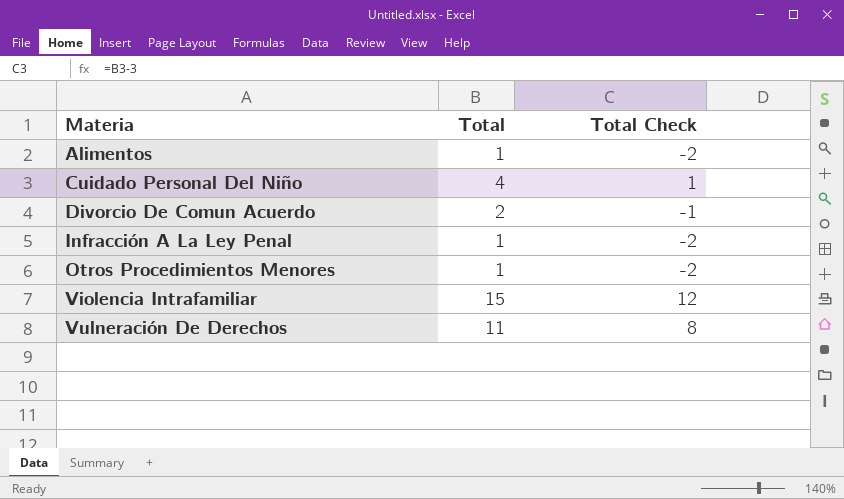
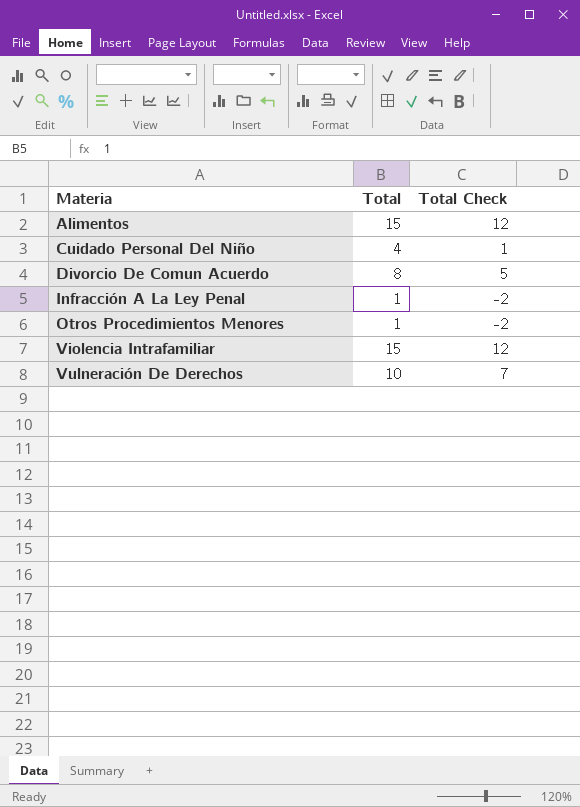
Alimentos | Total: 1 -> 15
Alimentos | Total Check: -2 -> 12
Divorcio De Comun Acuerdo | Total: 2 -> 8
Divorcio De Comun Acuerdo | Total Check: -1 -> 5
Vulneración De Derechos | Total: 11 -> 10
Vulneración De Derechos | Total Check: 8 -> 7

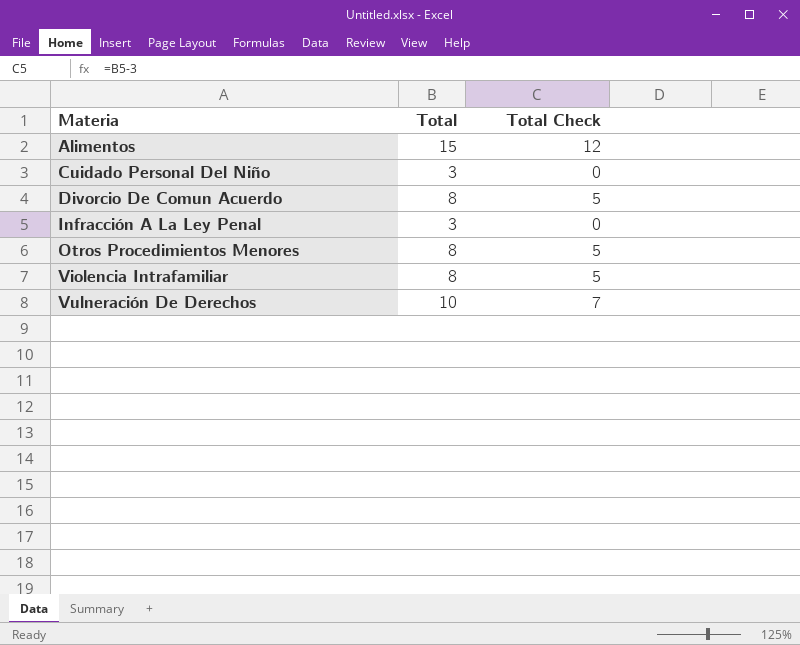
Cuidado Personal Del Niño | Total: 4 -> 3
Cuidado Personal Del Niño | Total Check: 1 -> 0
Infracción A La Ley Penal | Total: 1 -> 3
Infracción A La Ley Penal | Total Check: -2 -> 0
Otros Procedimientos Menores | Total: 1 -> 8
Otros Procedimientos Menores | Total Check: -2 -> 5
Violencia Intrafamiliar | Total: 15 -> 8
Violencia Intrafamiliar | Total Check: 12 -> 5

